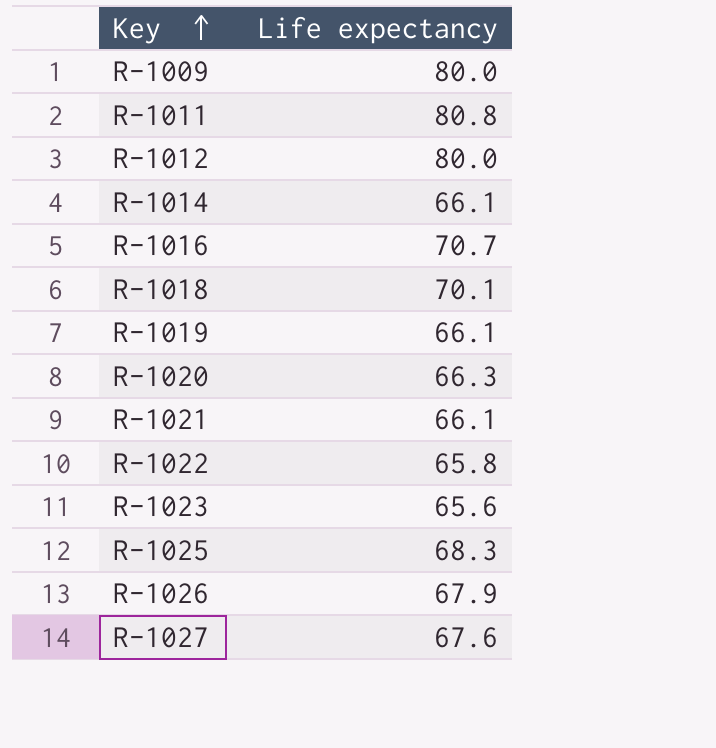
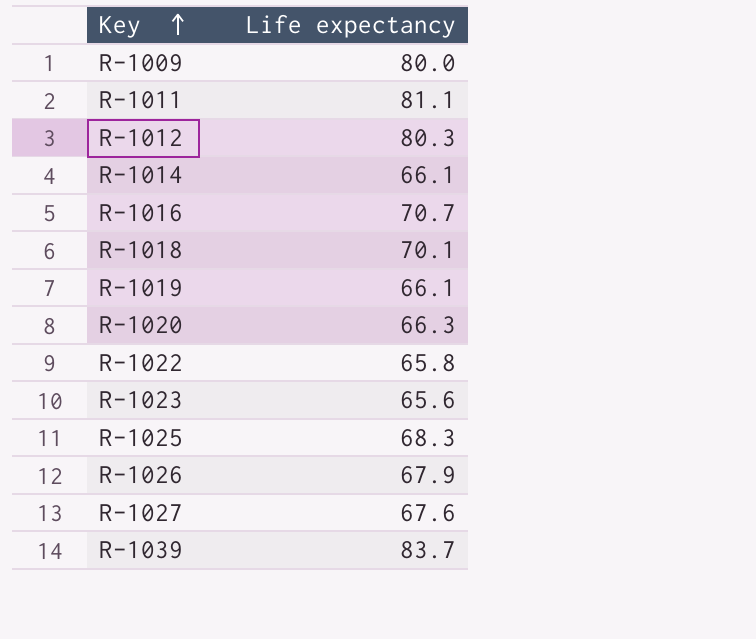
row R-1021: 66.1 -> none
R-1011 | Life expectancy: 80.8 -> 81.1
R-1012 | Life expectancy: 80.0 -> 80.3
row R-1039: none -> 83.7

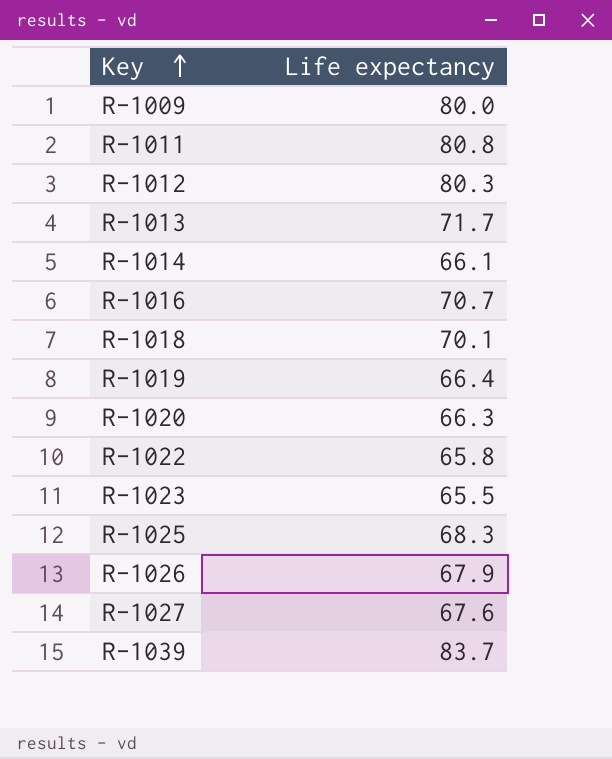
R-1011 | Life expectancy: 81.1 -> 80.8
row R-1013: none -> 71.7
R-1019 | Life expectancy: 66.1 -> 66.4
R-1023 | Life expectancy: 65.6 -> 65.5

